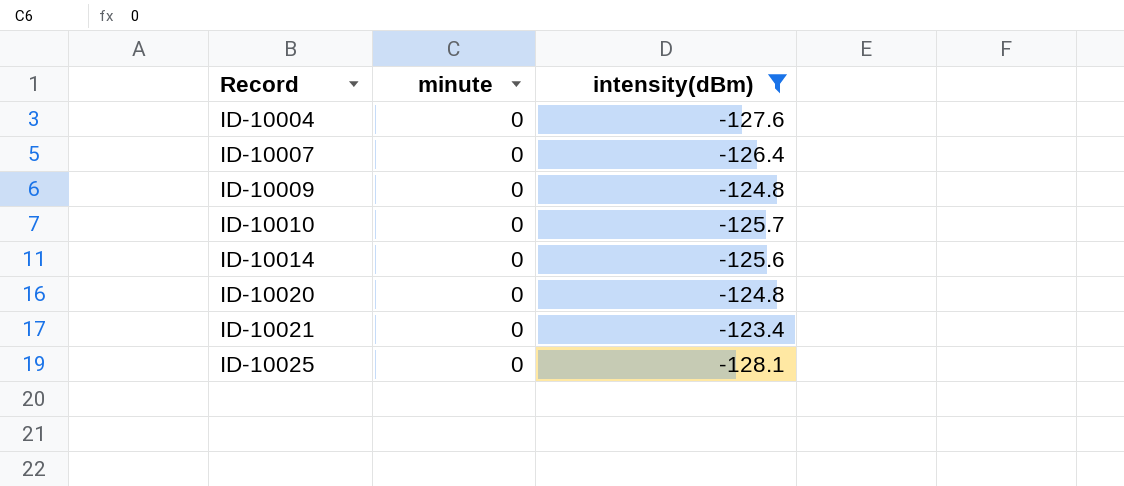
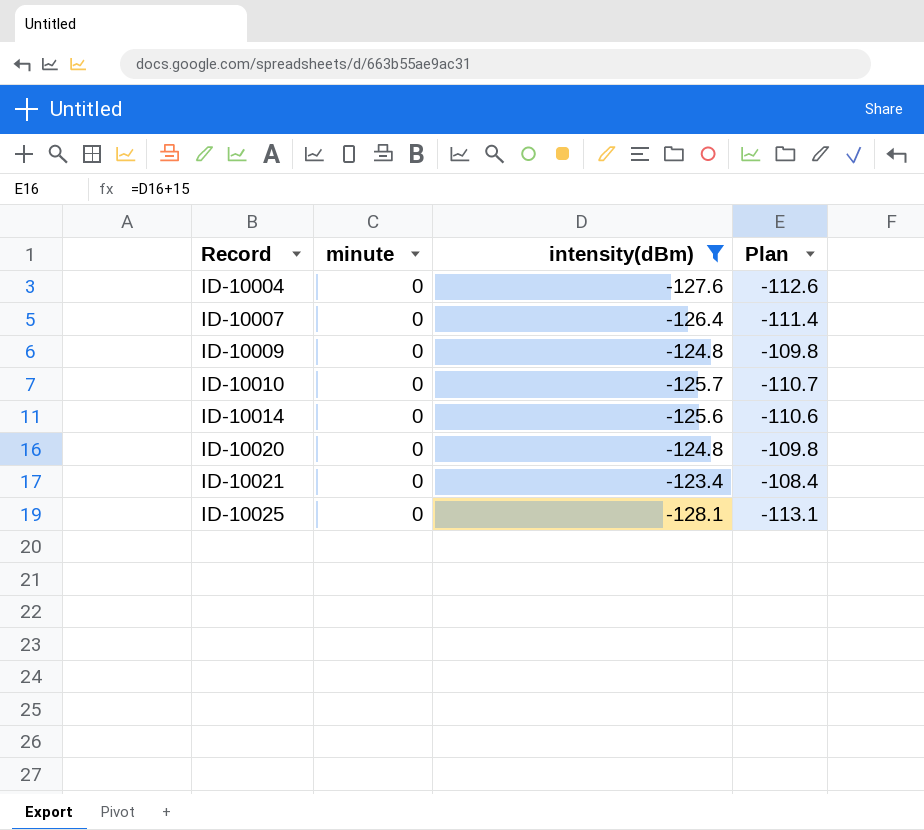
column Plan | formula: none -> [intensity(dBm)] + 15

